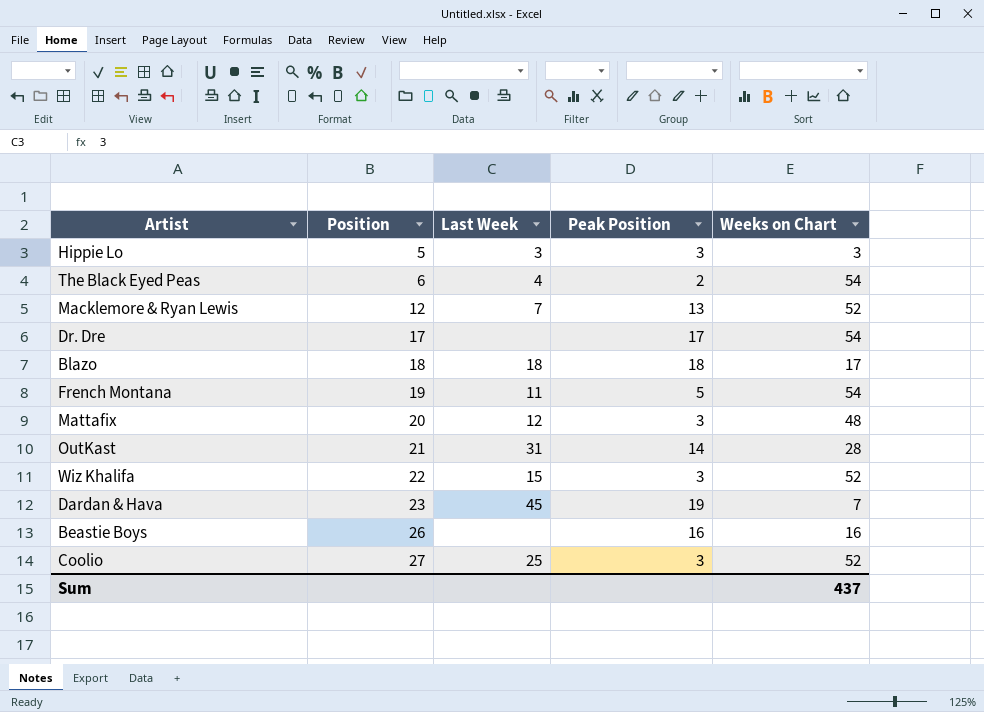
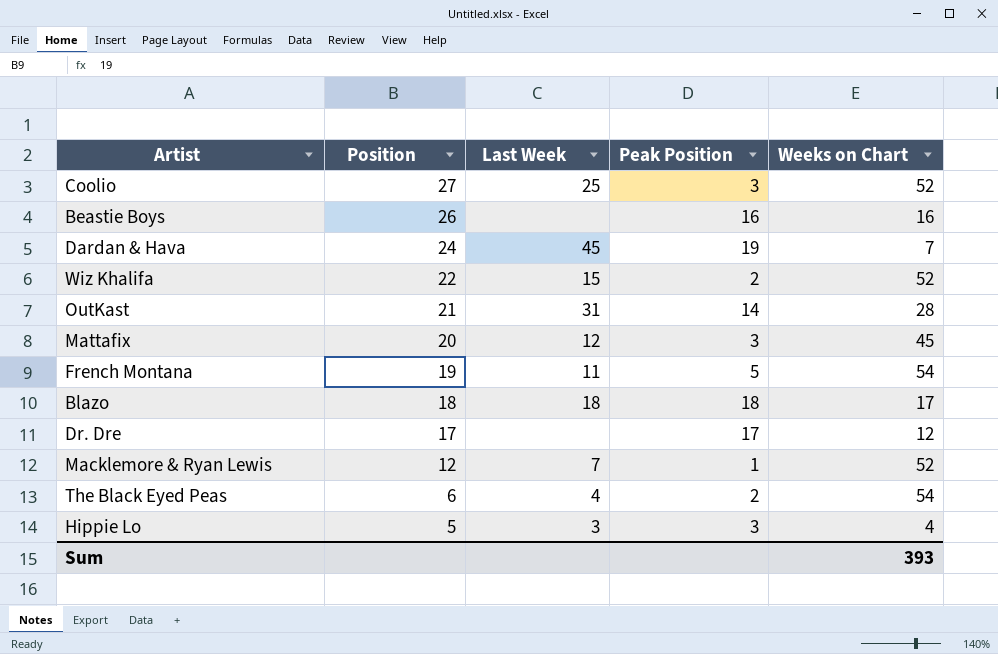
row order: Position ascending -> Position descending
Dardan & Hava | Position: 23 -> 24
Wiz Khalifa | Peak Position: 3 -> 2
Mattafix | Weeks on Chart: 48 -> 45
Dr. Dre | Weeks on Chart: 54 -> 12
Macklemore & Ryan Lewis | Peak Position: 13 -> 1
Hippie Lo | Weeks on Chart: 3 -> 4
Sum | Weeks on Chart: 437 -> 393

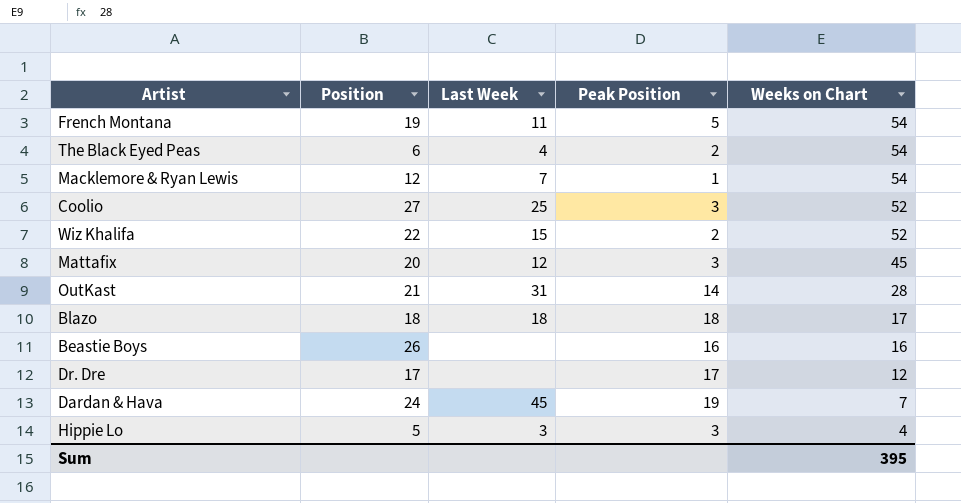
row order: Position descending -> Weeks on Chart descending
Macklemore & Ryan Lewis | Weeks on Chart: 52 -> 54
Sum | Weeks on Chart: 393 -> 395

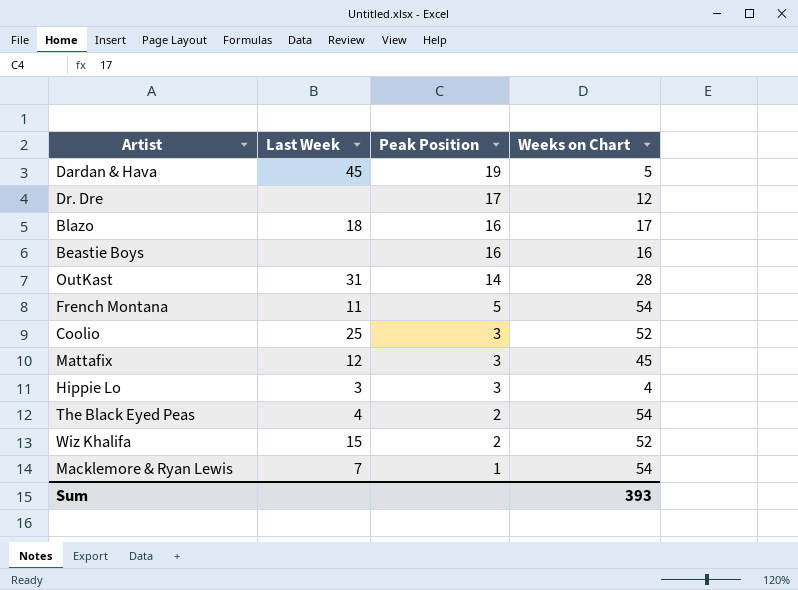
row order: Weeks on Chart descending -> Peak Position descending
column Position | position: 2 -> none
Dardan & Hava | Weeks on Chart: 7 -> 5
Blazo | Peak Position: 18 -> 16
Sum | Weeks on Chart: 395 -> 393

